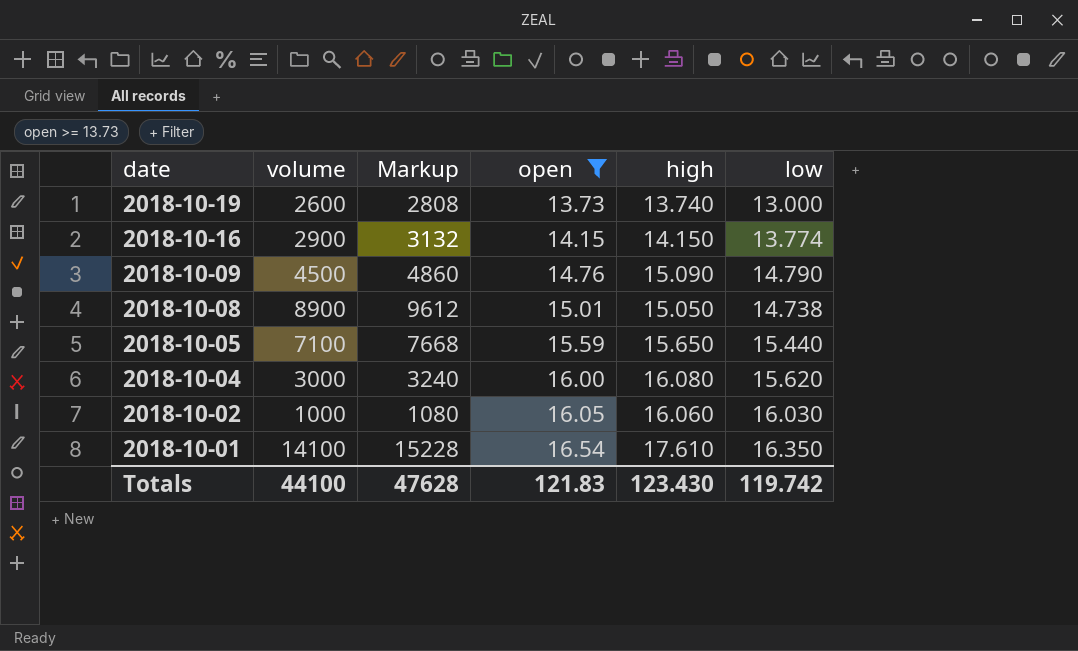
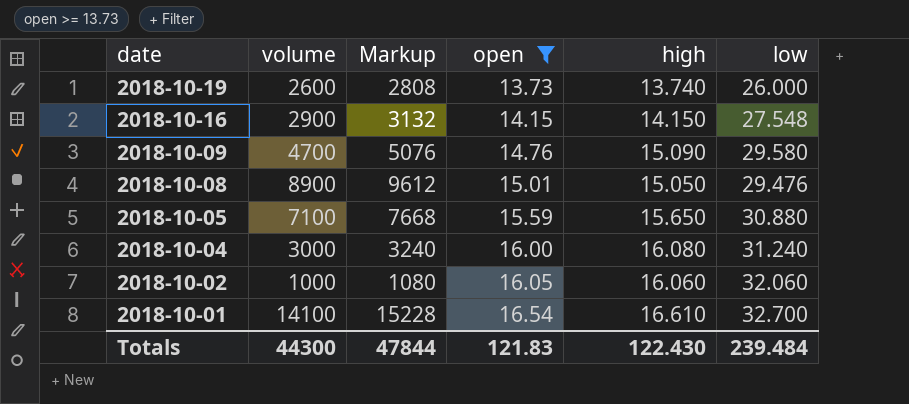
2018-10-19 | low: 13.000 -> 26.000
2018-10-16 | low: 13.774 -> 27.548
2018-10-09 | volume: 4500 -> 4700
2018-10-09 | Markup: 4860 -> 5076
2018-10-09 | low: 14.790 -> 29.580
2018-10-08 | low: 14.738 -> 29.476
2018-10-05 | low: 15.440 -> 30.880
2018-10-04 | low: 15.620 -> 31.240
2018-10-02 | low: 16.030 -> 32.060
2018-10-01 | high: 17.610 -> 16.610
2018-10-01 | low: 16.350 -> 32.700
Totals | volume: 44100 -> 44300
Totals | Markup: 47628 -> 47844
Totals | high: 123.430 -> 122.430
Totals | low: 119.742 -> 239.484

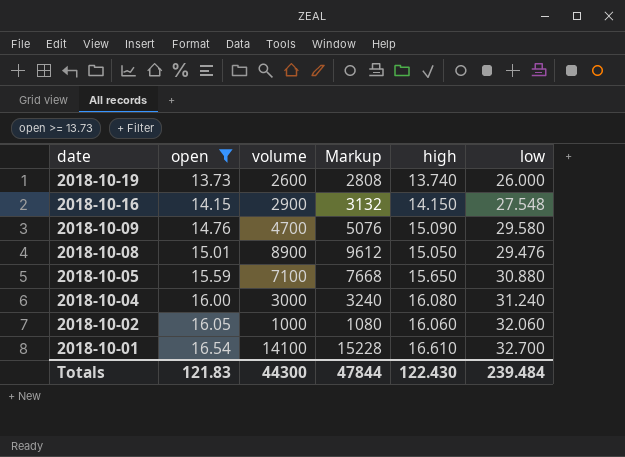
column open | position: 4 -> 2

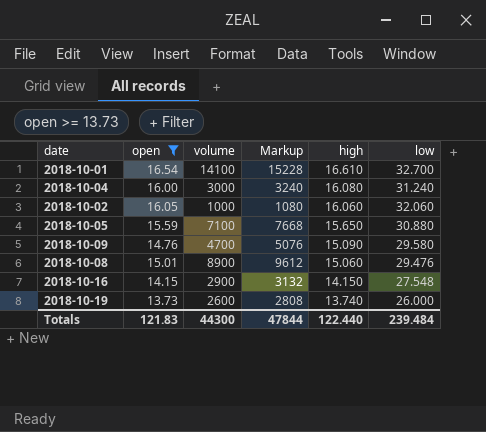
row order: date descending -> high descending
2018-10-08 | high: 15.050 -> 15.060
Totals | high: 122.430 -> 122.440

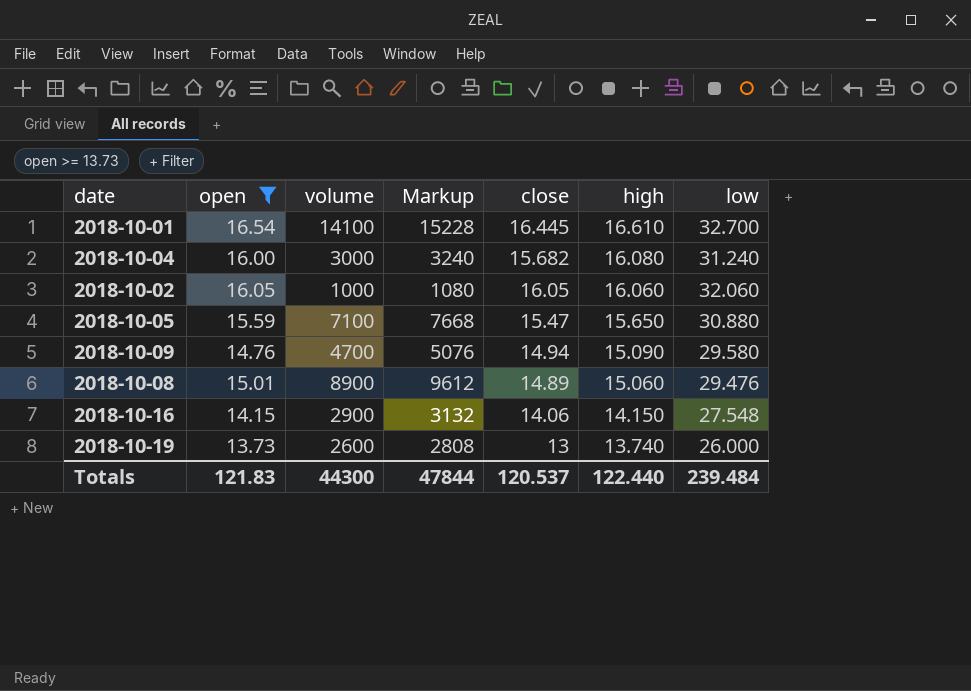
column close | position: none -> 5

